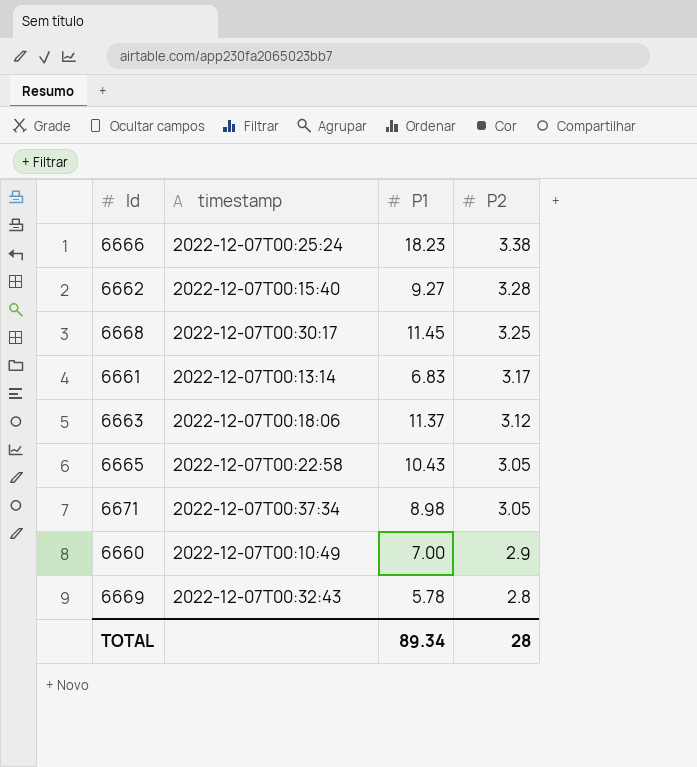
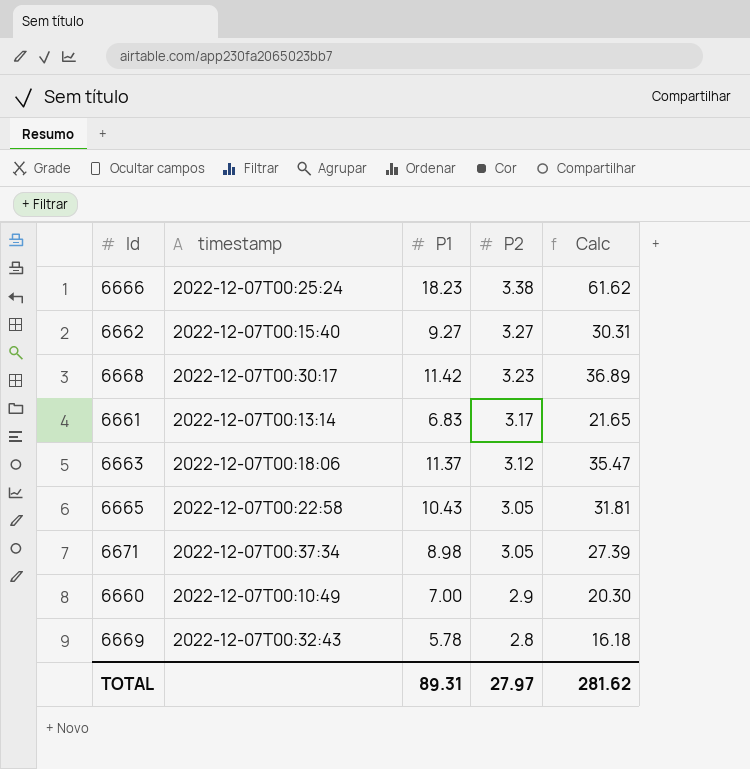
column Calc | formula: none -> [P1] * [P2]
6662 | P2: 3.28 -> 3.27
6668 | P1: 11.45 -> 11.42
6668 | P2: 3.25 -> 3.23
TOTAL | P1: 89.34 -> 89.31
TOTAL | P2: 28 -> 27.97

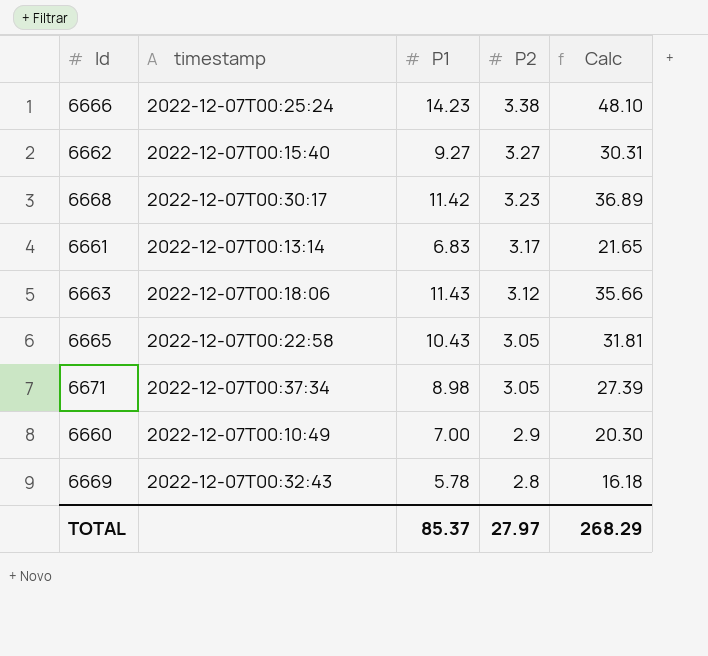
6666 | P1: 18.23 -> 14.23
6666 | Calc: 61.62 -> 48.10
6663 | P1: 11.37 -> 11.43
6663 | Calc: 35.47 -> 35.66
TOTAL | P1: 89.31 -> 85.37
TOTAL | Calc: 281.62 -> 268.29

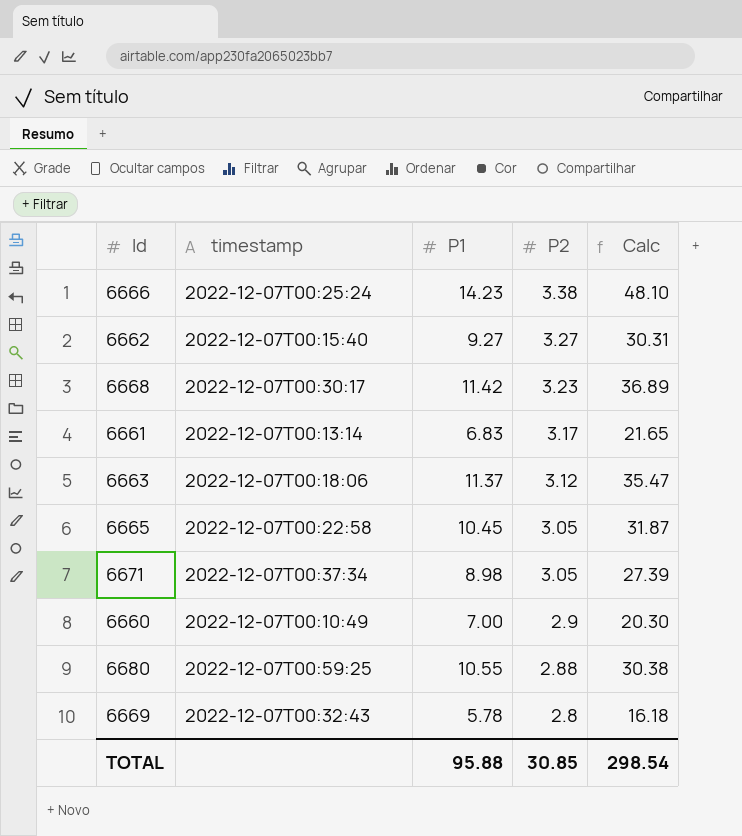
6663 | P1: 11.43 -> 11.37
6663 | Calc: 35.66 -> 35.47
6665 | P1: 10.43 -> 10.45
6665 | Calc: 31.81 -> 31.87
row 6680: none -> 2022-12-07T00:59:25 | 10.55 | 2.88 | 30.38
TOTAL | P1: 85.37 -> 95.88
TOTAL | P2: 27.97 -> 30.85
TOTAL | Calc: 268.29 -> 298.54

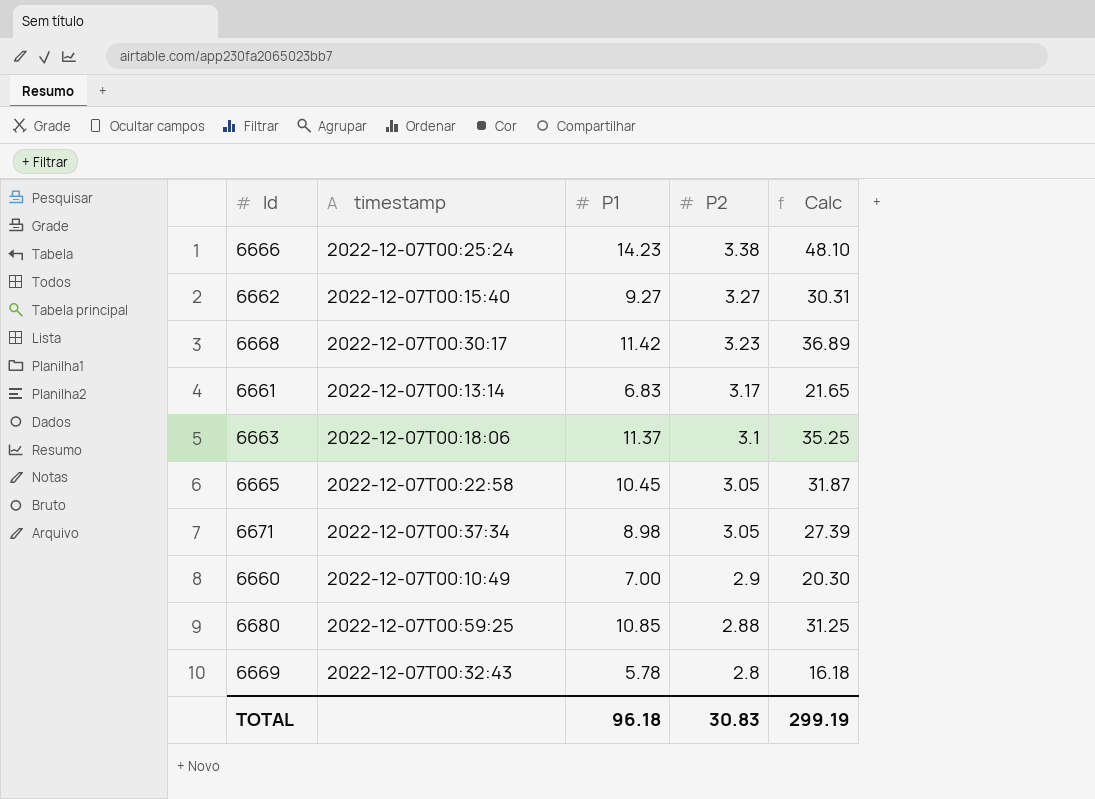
6663 | P2: 3.12 -> 3.1
6663 | Calc: 35.47 -> 35.25
6680 | P1: 10.55 -> 10.85
6680 | Calc: 30.38 -> 31.25
TOTAL | P1: 95.88 -> 96.18
TOTAL | P2: 30.85 -> 30.83
TOTAL | Calc: 298.54 -> 299.19

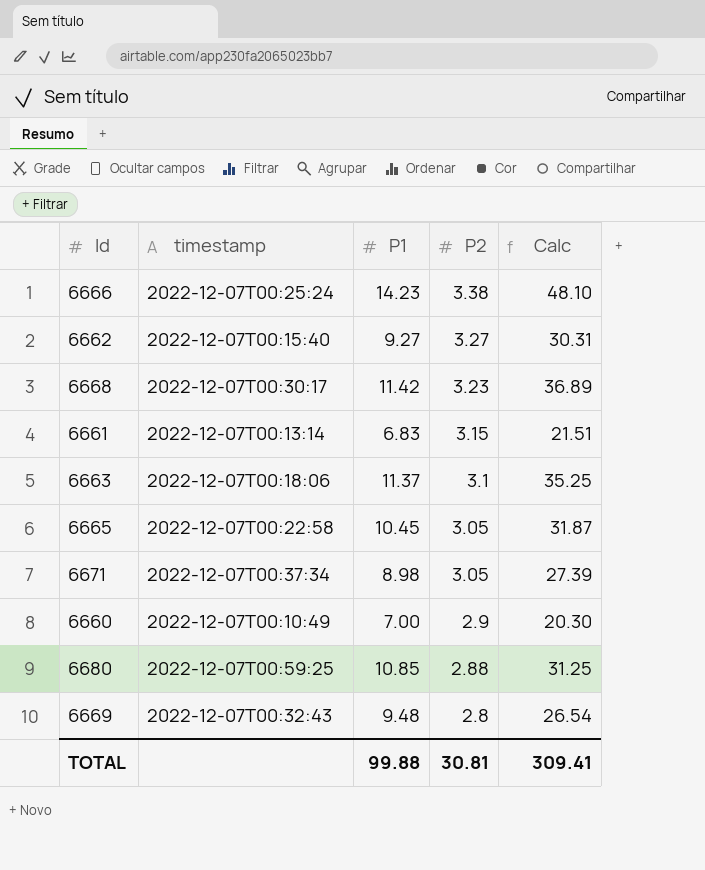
6661 | P2: 3.17 -> 3.15
6661 | Calc: 21.65 -> 21.51
6669 | P1: 5.78 -> 9.48
6669 | Calc: 16.18 -> 26.54
TOTAL | P1: 96.18 -> 99.88
TOTAL | P2: 30.83 -> 30.81
TOTAL | Calc: 299.19 -> 309.41

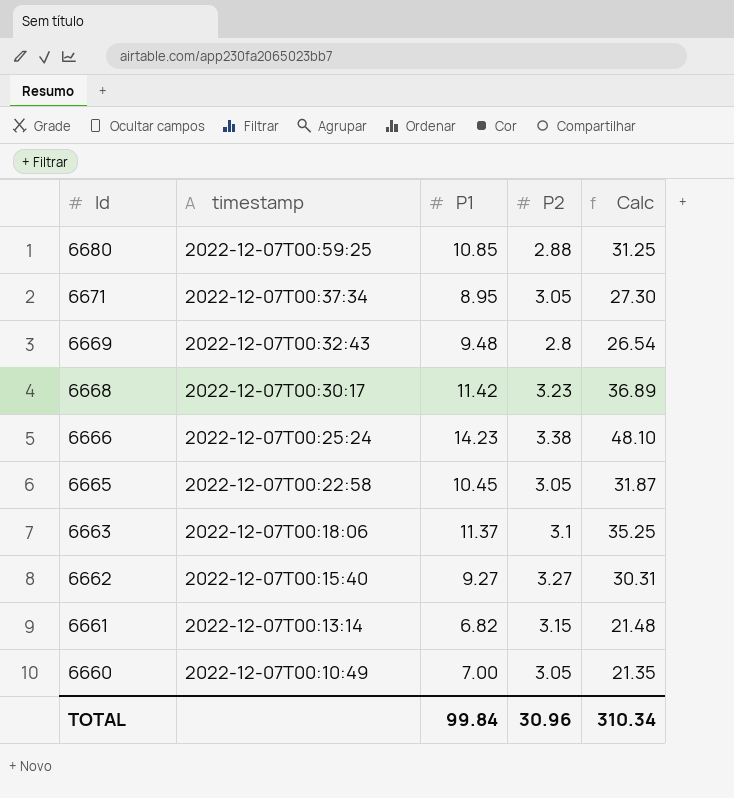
row order: P2 descending -> Id descending
6671 | P1: 8.98 -> 8.95
6671 | Calc: 27.39 -> 27.30
6661 | P1: 6.83 -> 6.82
6661 | Calc: 21.51 -> 21.48
6660 | P2: 2.9 -> 3.05
6660 | Calc: 20.30 -> 21.35
TOTAL | P1: 99.88 -> 99.84
TOTAL | P2: 30.81 -> 30.96
TOTAL | Calc: 309.41 -> 310.34

